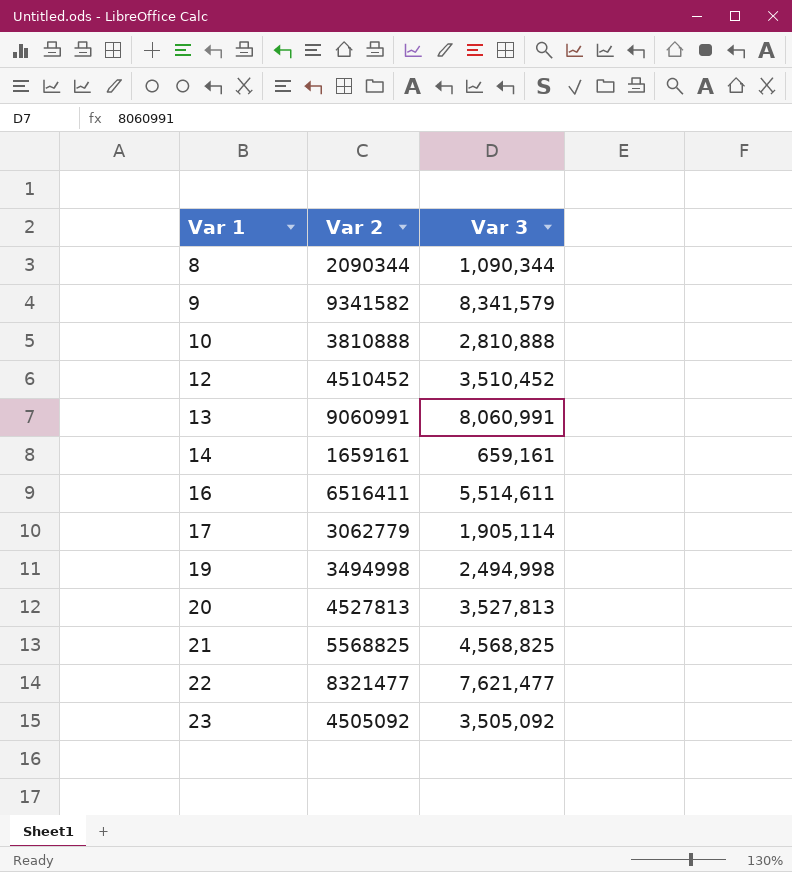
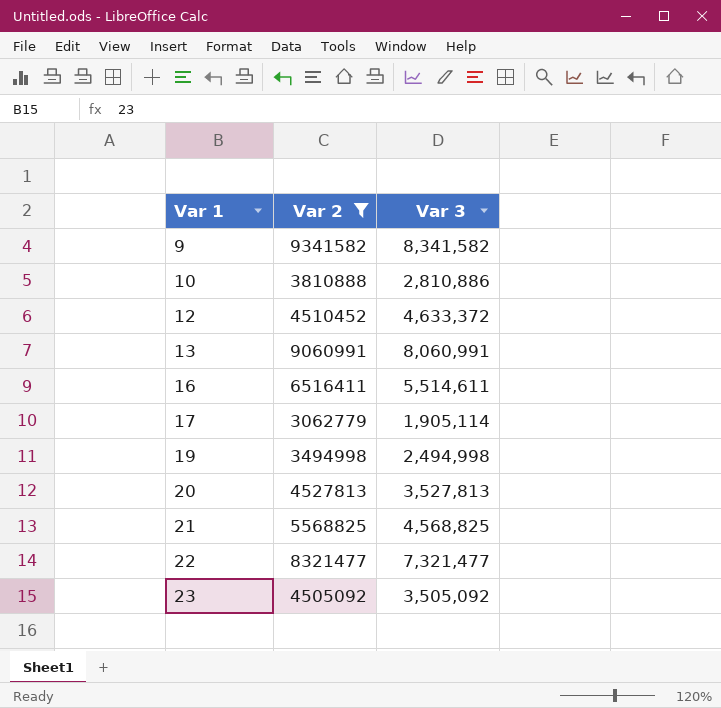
filter: none -> Var 2 >= 3062779
9 | Var 3: 8,341,579 -> 8,341,582
10 | Var 3: 2,810,888 -> 2,810,886
12 | Var 3: 3,510,452 -> 4,633,372
22 | Var 3: 7,621,477 -> 7,321,477

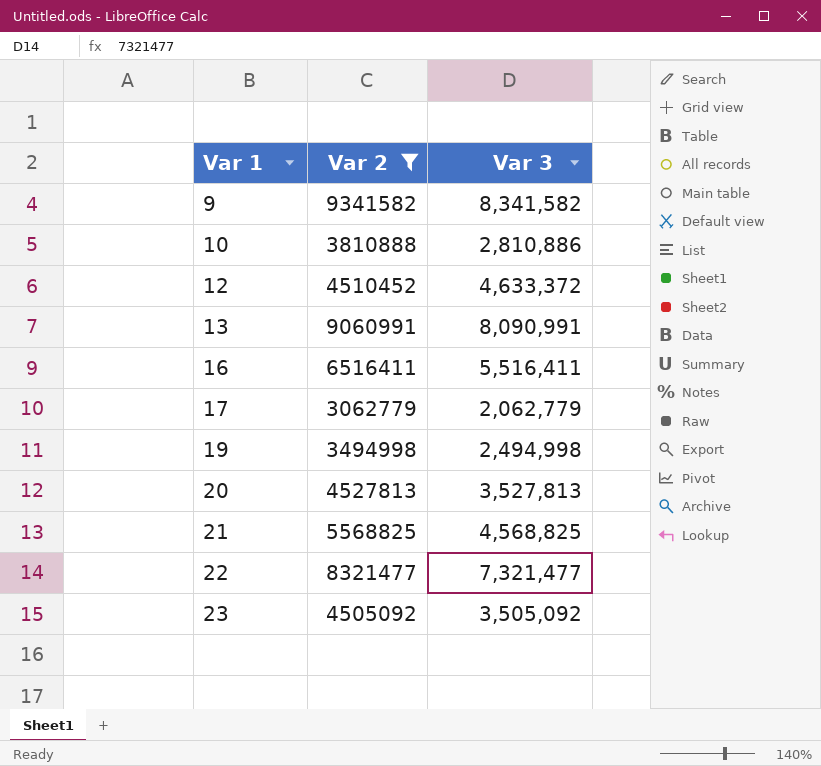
13 | Var 3: 8,060,991 -> 8,090,991
16 | Var 3: 5,514,611 -> 5,516,411
17 | Var 3: 1,905,114 -> 2,062,779

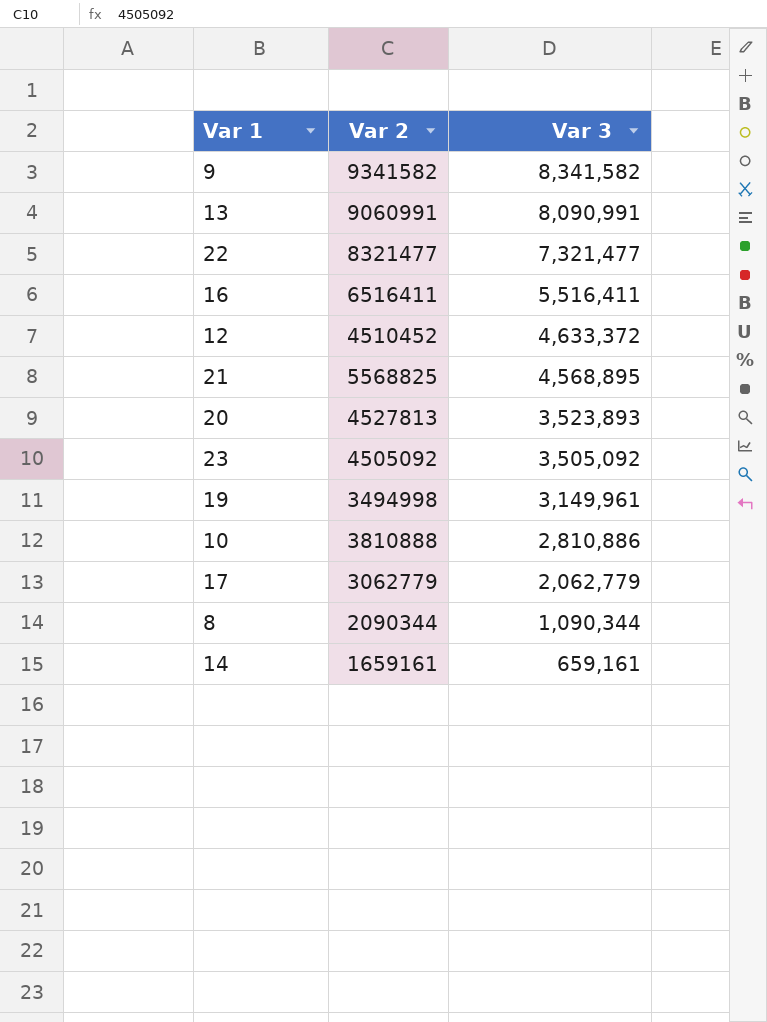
filter: Var 2 >= 3062779 -> none
row order: Var 1 ascending -> Var 3 descending
21 | Var 3: 4,568,825 -> 4,568,895
20 | Var 3: 3,527,813 -> 3,523,893
19 | Var 3: 2,494,998 -> 3,149,961

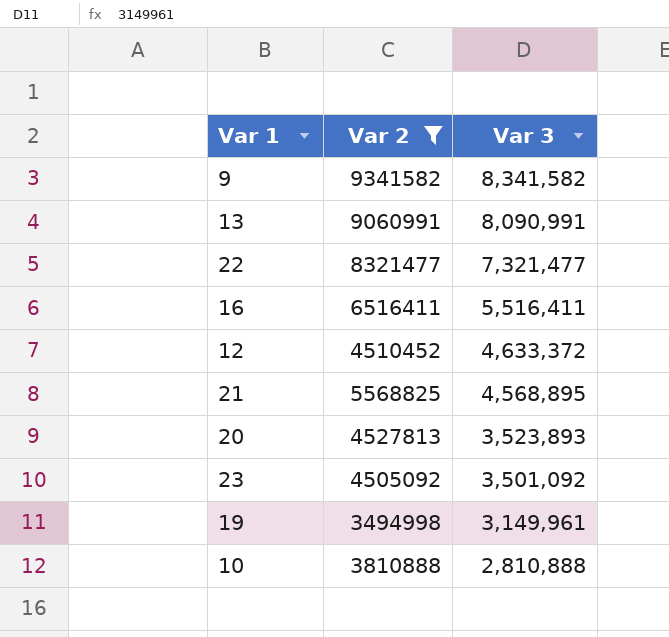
filter: none -> Var 2 >= 3494998
23 | Var 3: 3,505,092 -> 3,501,092
10 | Var 3: 2,810,886 -> 2,810,888

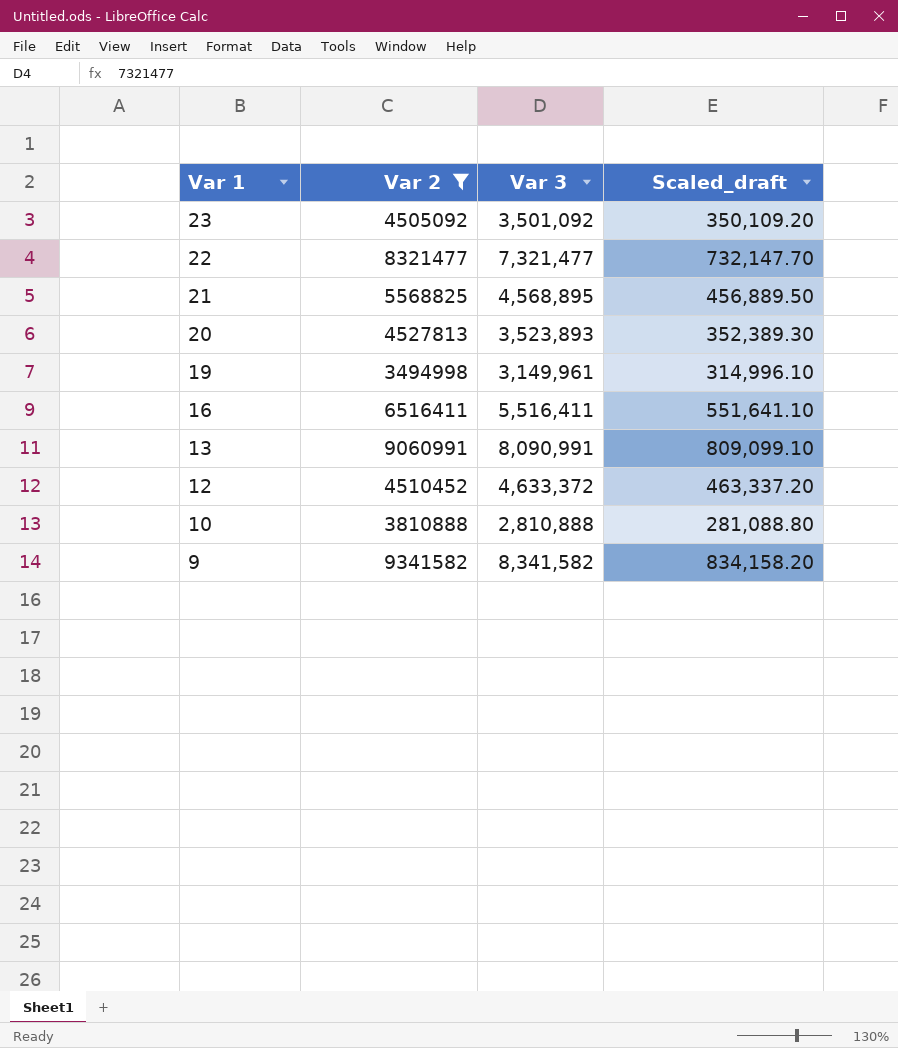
row order: Var 3 descending -> Var 1 descending
column Scaled_draft | formula: none -> [Var 3] * 0.1

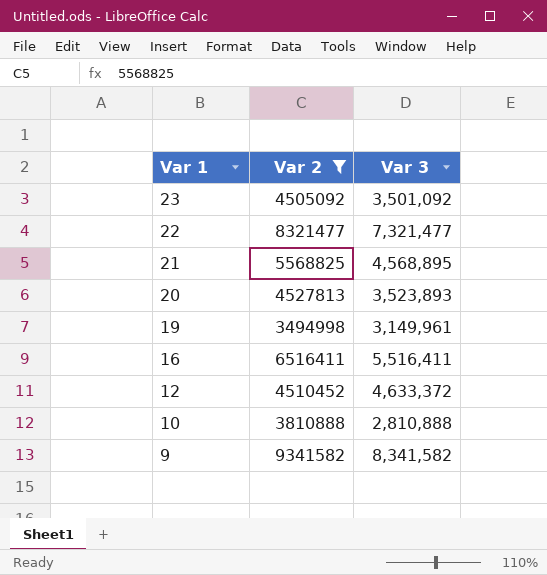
column Scaled_draft | formula: [Var 3] * 0.1 -> none
row 13: 9060991 | 8,090,991 | 809,099.10 -> none

